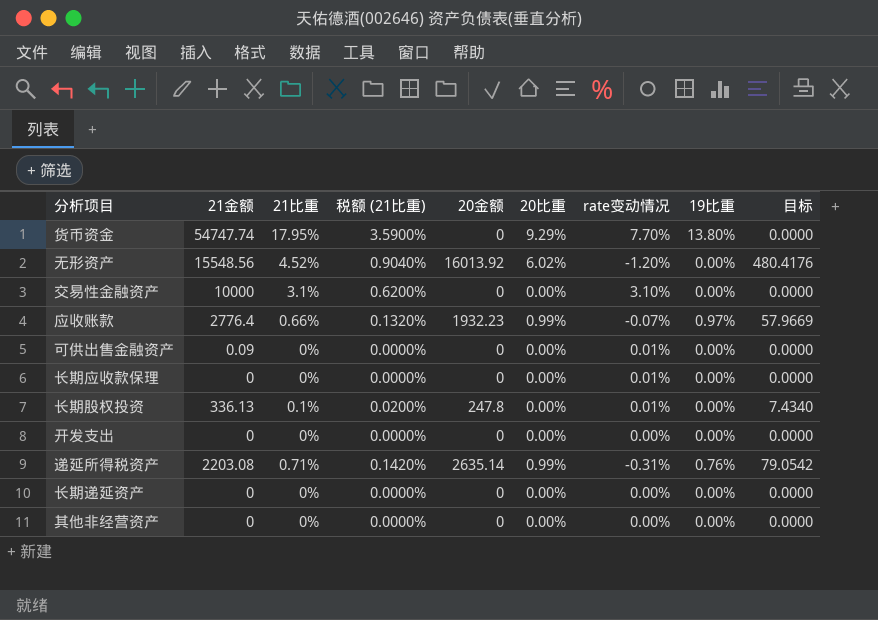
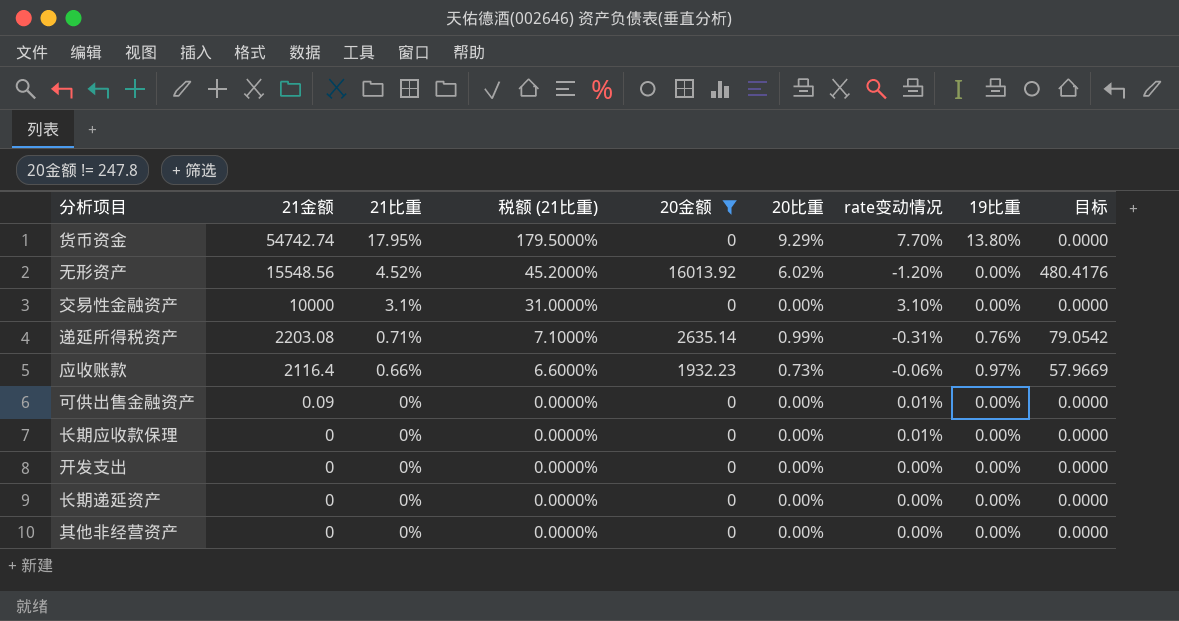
filter: none -> 20金额 != 247.8
row order: none -> 21金额 descending
column 税额 (21比重) | formula: [21比重] * 0.2 -> [21比重] * 10
货币资金 | 21金额: 54747.74 -> 54742.74
应收账款 | 21金额: 2776.4 -> 2116.4
应收账款 | 20比重: 0.99% -> 0.73%
应收账款 | rate变动情况: -0.07% -> -0.06%

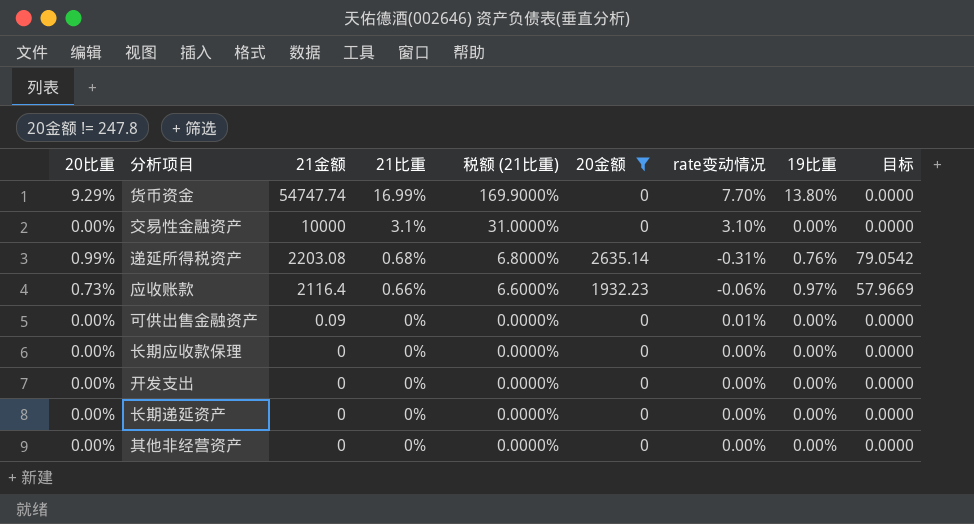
column 20比重 | position: 6 -> 1
row 无形资产: 15548.56 | 4.52% | 45.2000% | 16013.92 | 6.02% | -1.20% | 0.00% | 480.4176 -> none
货币资金 | 21金额: 54742.74 -> 54747.74
货币资金 | 21比重: 17.95% -> 16.99%
货币资金 | 税额 (21比重): 179.5000% -> 169.9000%
递延所得税资产 | 21比重: 0.71% -> 0.68%
递延所得税资产 | 税额 (21比重): 7.1000% -> 6.8000%
长期应收款保理 | rate变动情况: 0.01% -> 0.00%

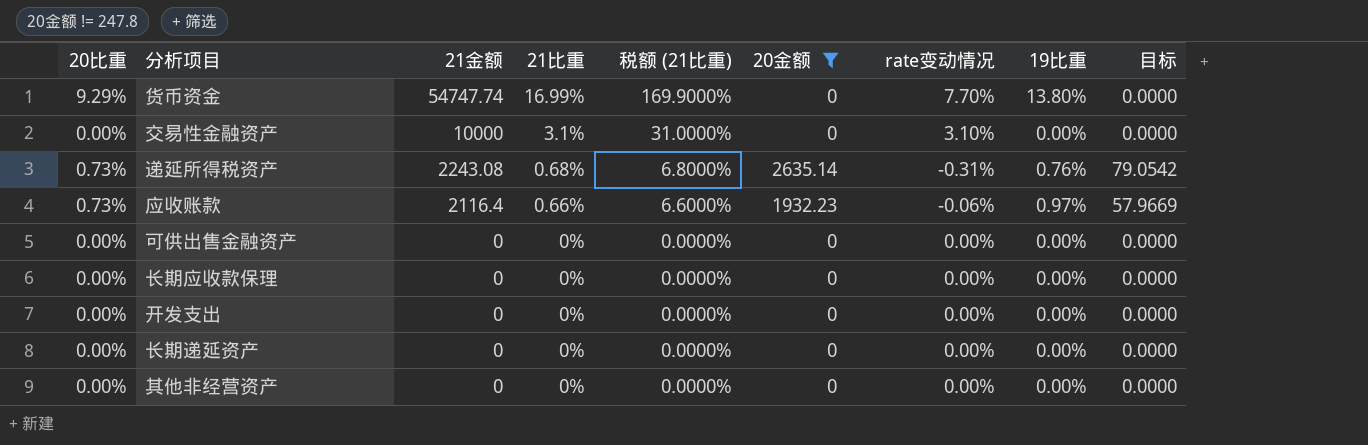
递延所得税资产 | 20比重: 0.99% -> 0.73%
递延所得税资产 | 21金额: 2203.08 -> 2243.08
可供出售金融资产 | 21金额: 0.09 -> 0
可供出售金融资产 | rate变动情况: 0.01% -> 0.00%

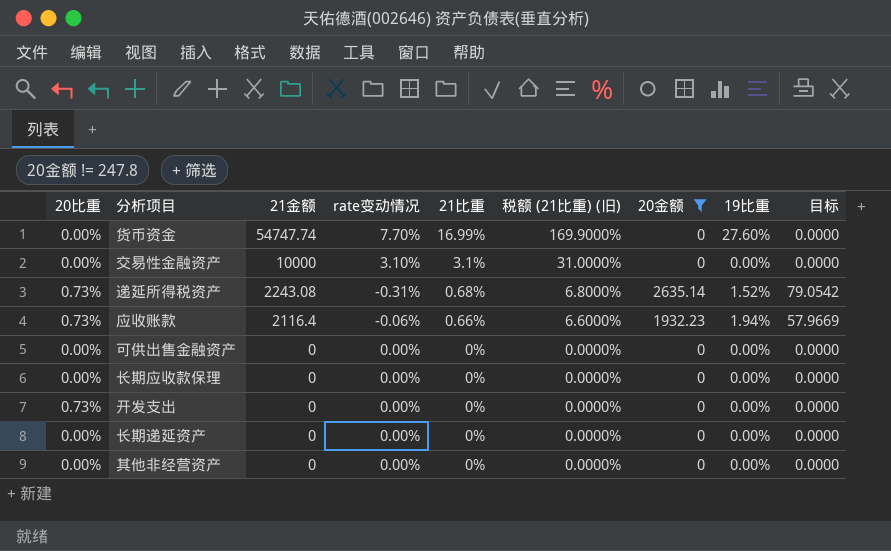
column rate变动情况 | position: 7 -> 4
column name: 税额 (21比重) -> 税额 (21比重) (旧)
货币资金 | 20比重: 9.29% -> 0.00%
货币资金 | 19比重: 13.80% -> 27.60%
递延所得税资产 | 19比重: 0.76% -> 1.52%
应收账款 | 19比重: 0.97% -> 1.94%
开发支出 | 20比重: 0.00% -> 0.73%

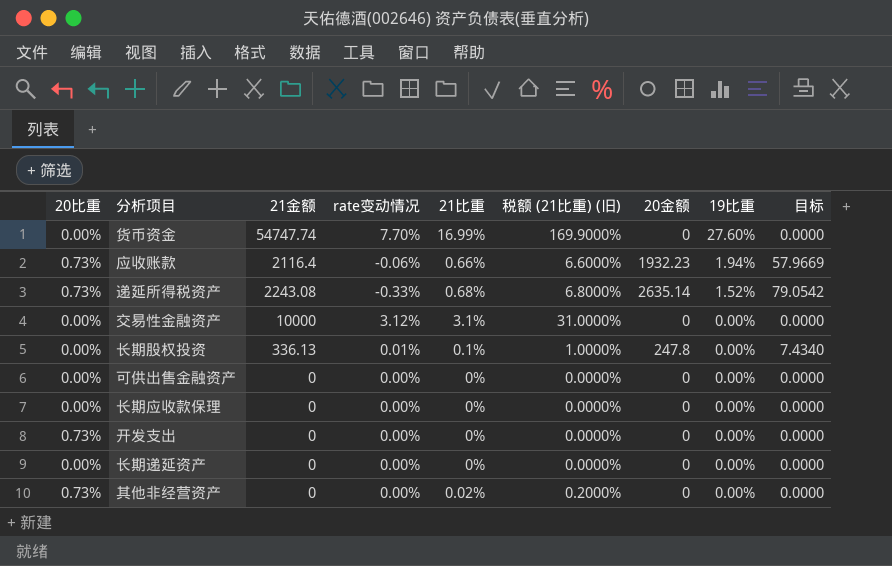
filter: 20金额 != 247.8 -> none
row order: 21金额 descending -> 19比重 descending
递延所得税资产 | rate变动情况: -0.31% -> -0.33%
交易性金融资产 | rate变动情况: 3.10% -> 3.12%
其他非经营资产 | 20比重: 0.00% -> 0.73%
其他非经营资产 | 21比重: 0% -> 0.02%
其他非经营资产 | 税额 (21比重) (旧): 0.0000% -> 0.2000%

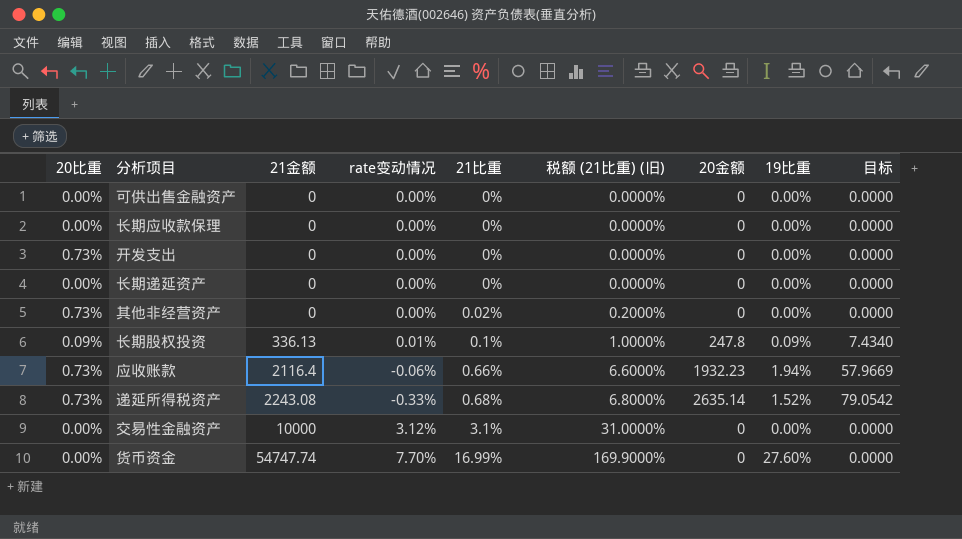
row order: 19比重 descending -> 21金额 ascending
长期股权投资 | 20比重: 0.00% -> 0.09%
长期股权投资 | 19比重: 0.00% -> 0.09%

